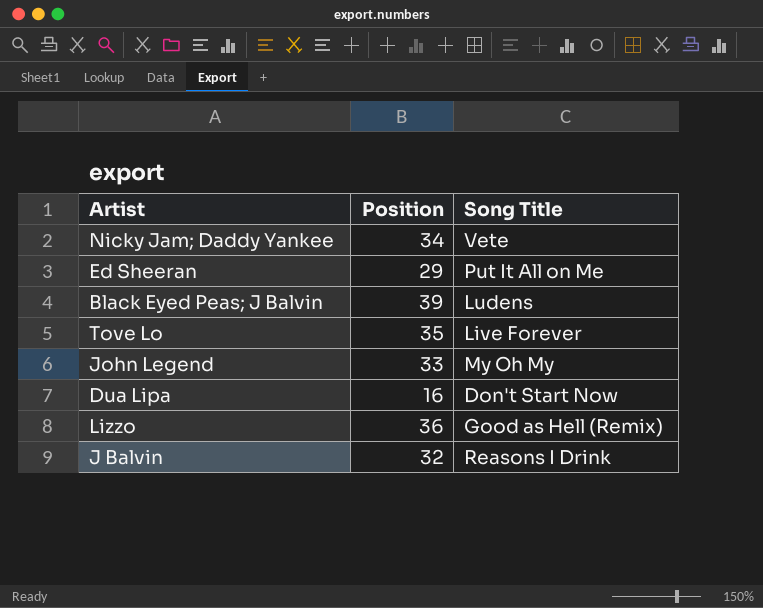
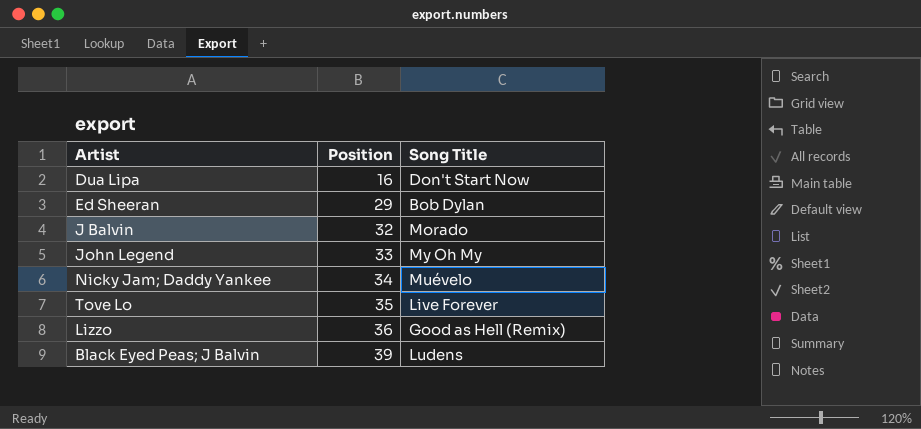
row order: none -> Position ascending
Ed Sheeran | Song Title: Put It All on Me -> Bob Dylan
J Balvin | Song Title: Reasons I Drink -> Morado
Nicky Jam; Daddy Yankee | Song Title: Vete -> Muévelo

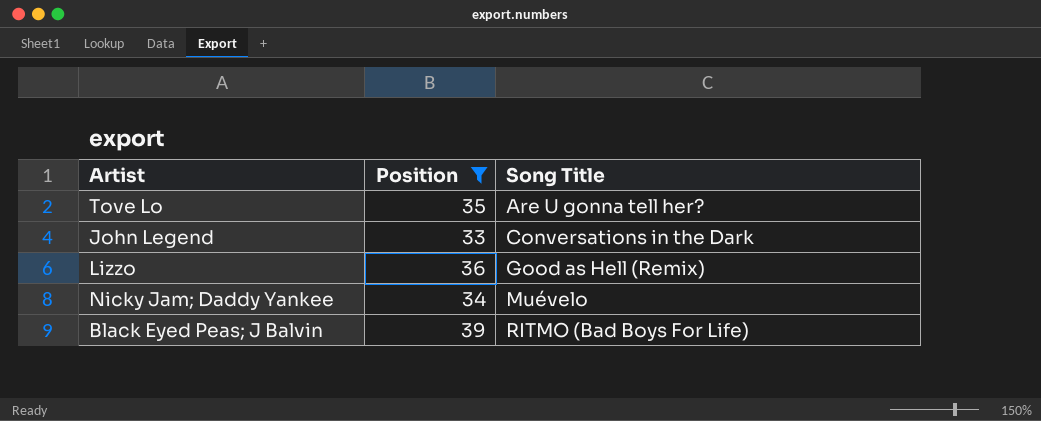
filter: none -> Position >= 33
row order: Position ascending -> Song Title ascending
Tove Lo | Song Title: Live Forever -> Are U gonna tell her?
John Legend | Song Title: My Oh My -> Conversations in the Dark
Black Eyed Peas; J Balvin | Song Title: Ludens -> RITMO (Bad Boys For Life)

